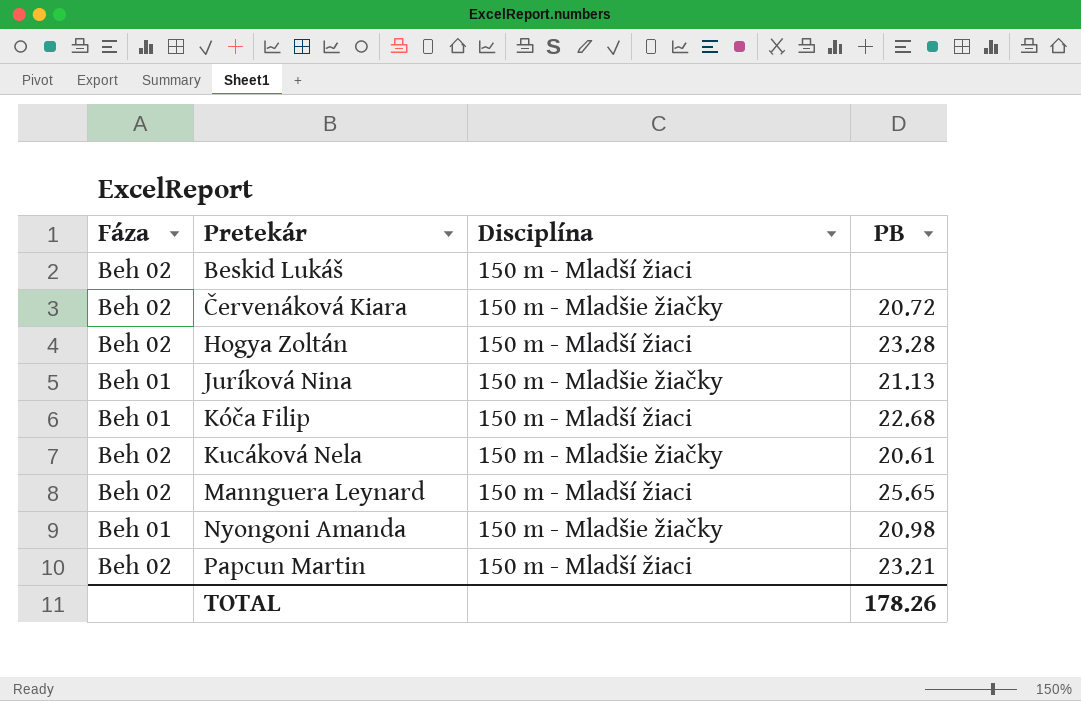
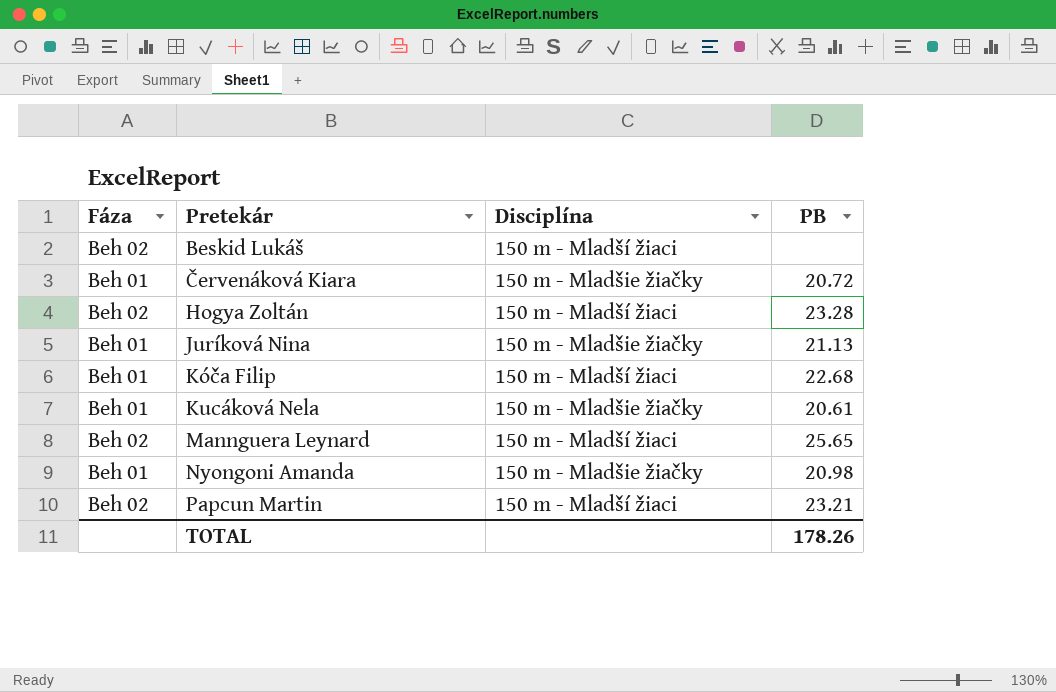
Červenáková Kiara | Fáza: Beh 02 -> Beh 01
Kucáková Nela | Fáza: Beh 02 -> Beh 01

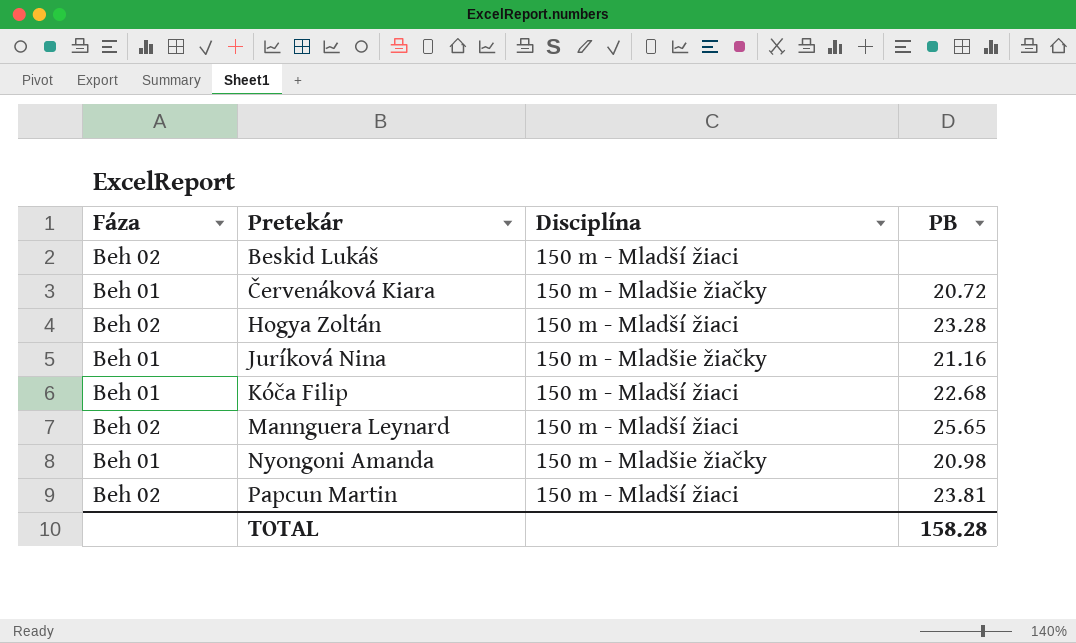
row Kucáková Nela: Beh 01 | 150 m - Mladšie žiačky | 20.61 -> none
Juríková Nina | PB: 21.13 -> 21.16
Papcun Martin | PB: 23.21 -> 23.81
TOTAL | PB: 178.26 -> 158.28

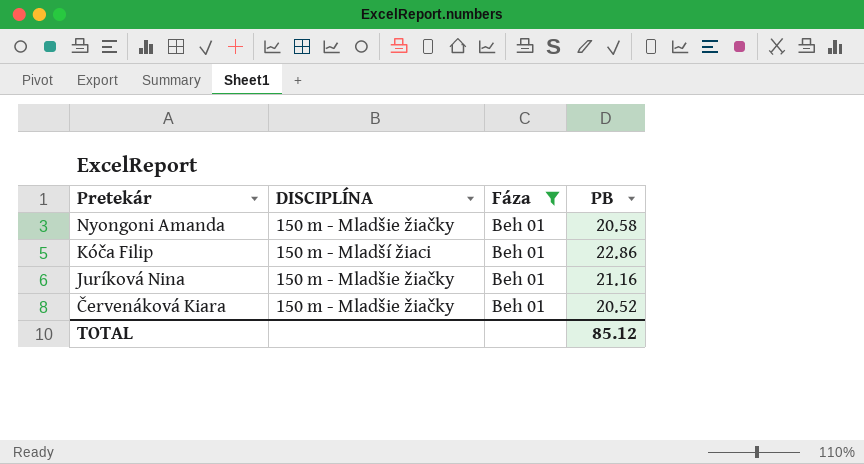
filter: none -> Fáza = Beh 01
row order: Pretekár ascending -> Pretekár descending
column name: Disciplína -> DISCIPLÍNA
column Fáza | position: 1 -> 3
Nyongoni Amanda | PB: 20.98 -> 20.58
Kóča Filip | PB: 22.68 -> 22.86
Červenáková Kiara | PB: 20.72 -> 20.52
TOTAL | PB: 158.28 -> 85.12

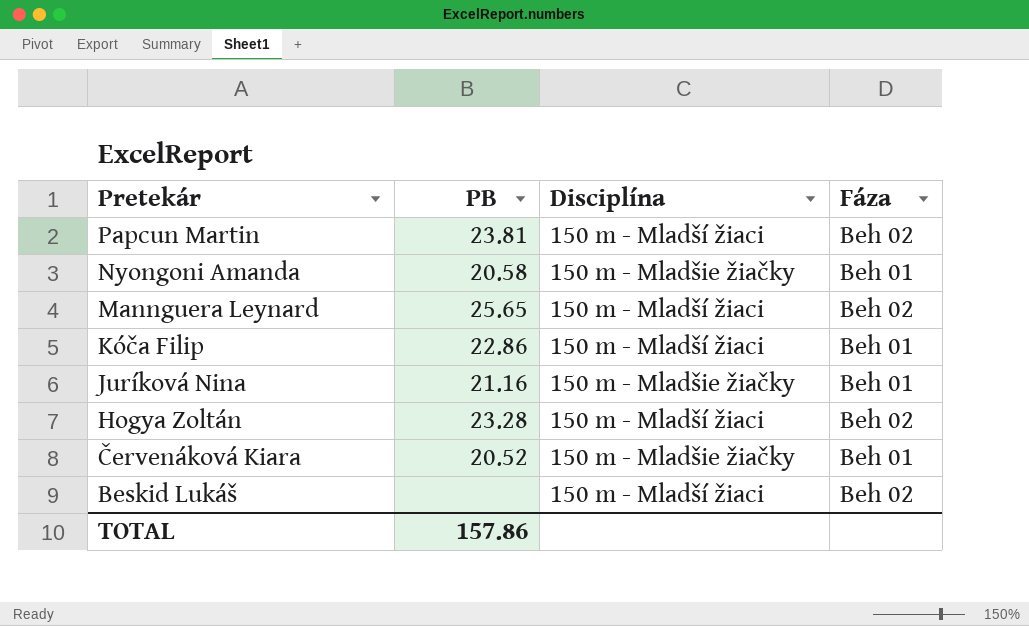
filter: Fáza = Beh 01 -> none
column PB | position: 4 -> 2
column name: DISCIPLÍNA -> Disciplína
TOTAL | PB: 85.12 -> 157.86

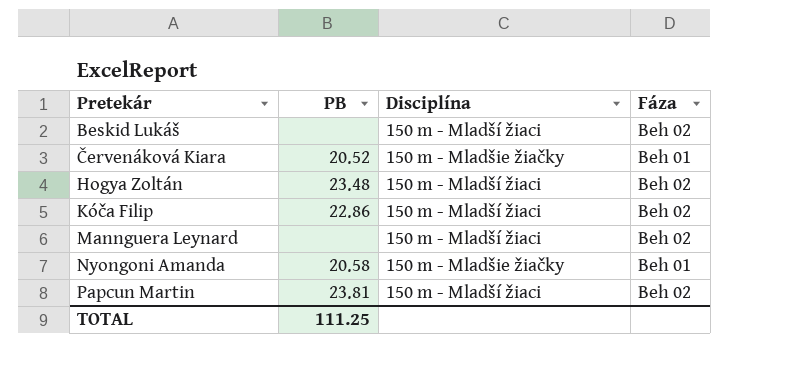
row order: Pretekár descending -> Pretekár ascending
row Juríková Nina: 21.16 | 150 m - Mladšie žiačky | Beh 01 -> none
Hogya Zoltán | PB: 23.28 -> 23.48
Kóča Filip | Fáza: Beh 01 -> Beh 02
Mannguera Leynard | PB: 25.65 -> none
TOTAL | PB: 157.86 -> 111.25

